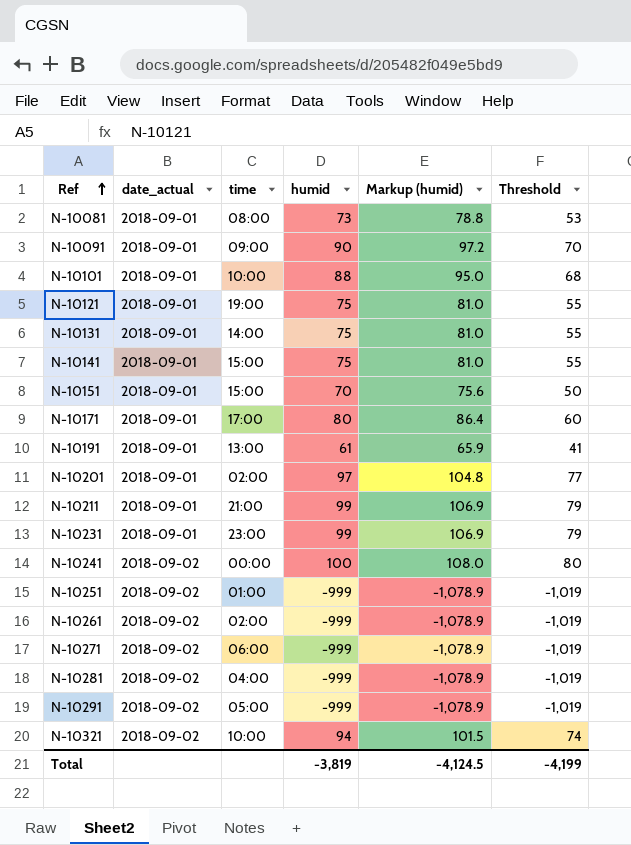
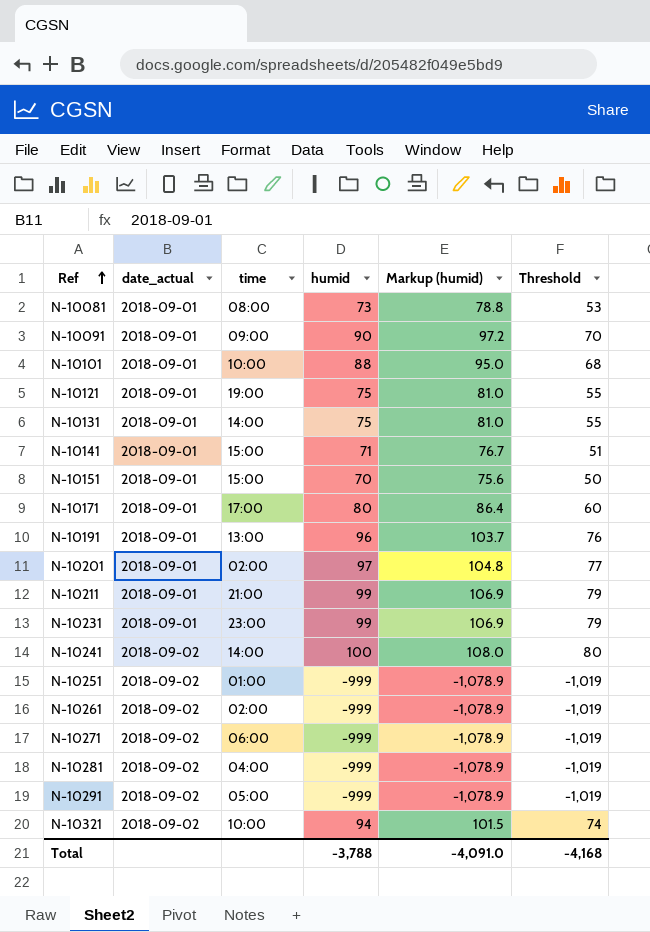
N-10141 | humid: 75 -> 71
N-10141 | Markup (humid): 81.0 -> 76.7
N-10141 | Threshold: 55 -> 51
N-10191 | humid: 61 -> 96
N-10191 | Markup (humid): 65.9 -> 103.7
N-10191 | Threshold: 41 -> 76
N-10241 | time: 00:00 -> 14:00
Total | humid: -3,819 -> -3,788
Total | Markup (humid): -4,124.5 -> -4,091.0
Total | Threshold: -4,199 -> -4,168

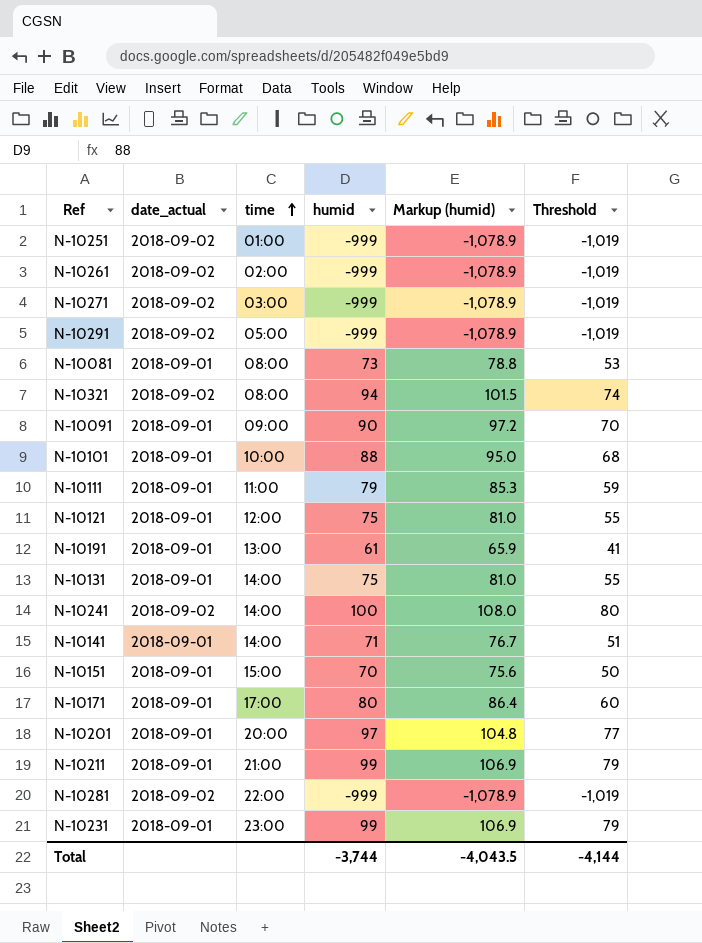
row order: Ref ascending -> time ascending
N-10271 | time: 06:00 -> 03:00
N-10321 | time: 10:00 -> 08:00
row N-10111: none -> 2018-09-01 | 11:00 | 79 | 85.3 | 59
N-10121 | time: 19:00 -> 12:00
N-10191 | humid: 96 -> 61
N-10191 | Markup (humid): 103.7 -> 65.9
N-10191 | Threshold: 76 -> 41
N-10141 | time: 15:00 -> 14:00
N-10201 | time: 02:00 -> 20:00
N-10281 | time: 04:00 -> 22:00
Total | humid: -3,788 -> -3,744
Total | Markup (humid): -4,091.0 -> -4,043.5
Total | Threshold: -4,168 -> -4,144

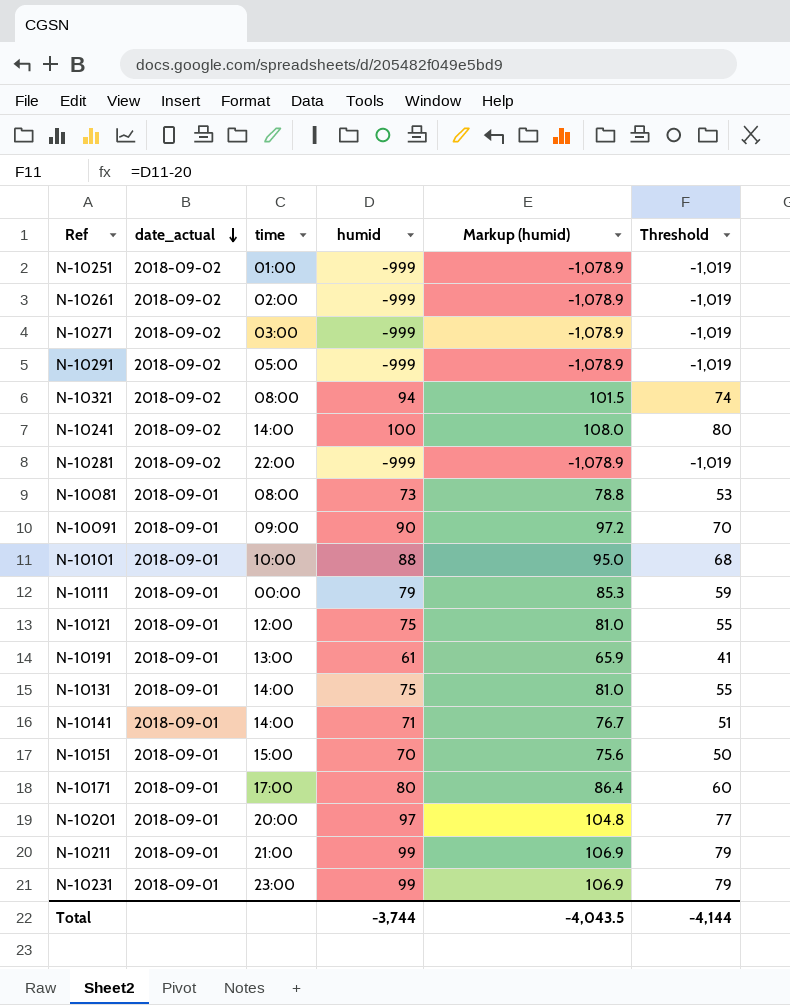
row order: time ascending -> date_actual descending
N-10111 | time: 11:00 -> 00:00

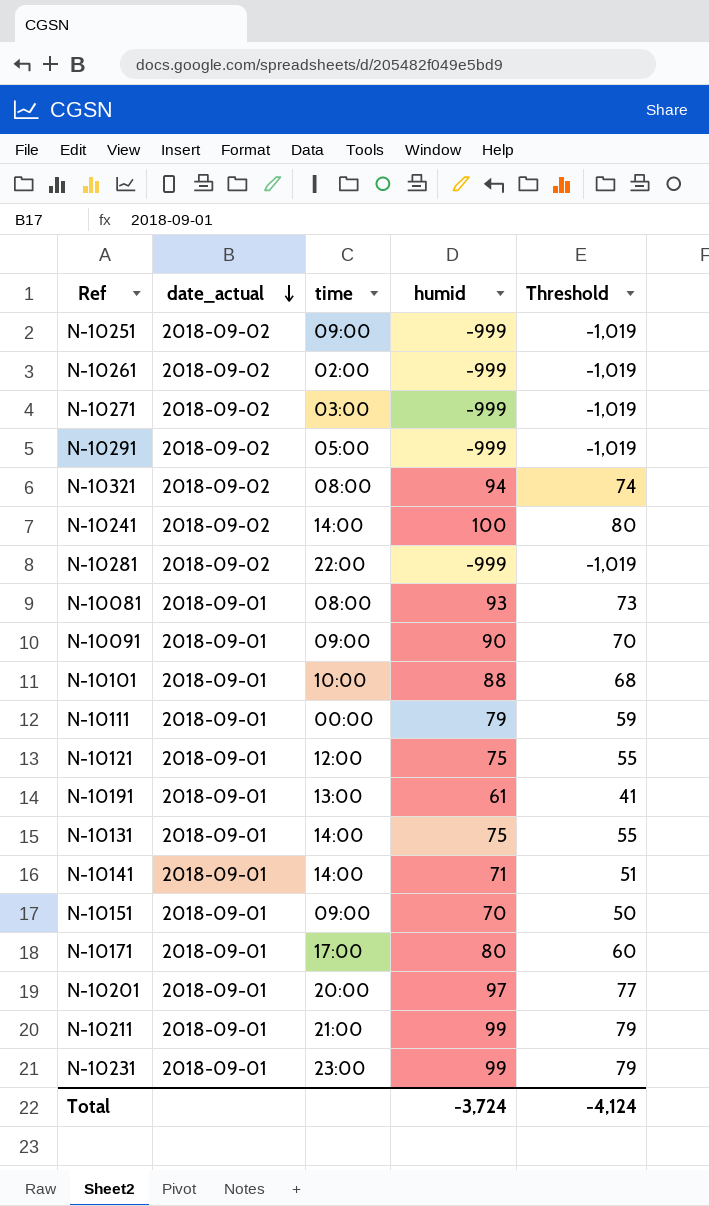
column Markup (humid) | formula: [humid] * 1.08 -> none
N-10251 | time: 01:00 -> 09:00
N-10081 | humid: 73 -> 93
N-10081 | Threshold: 53 -> 73
N-10151 | time: 15:00 -> 09:00
Total | humid: -3,744 -> -3,724
Total | Threshold: -4,144 -> -4,124

